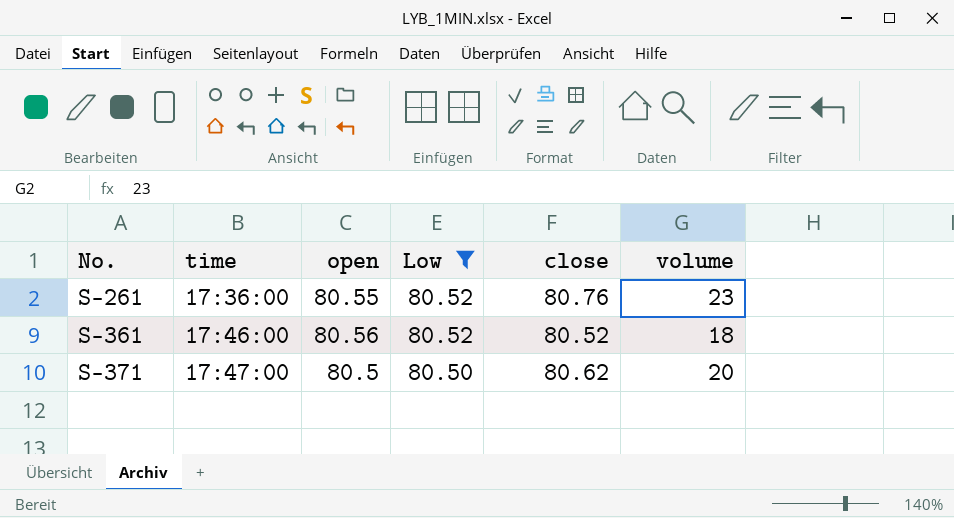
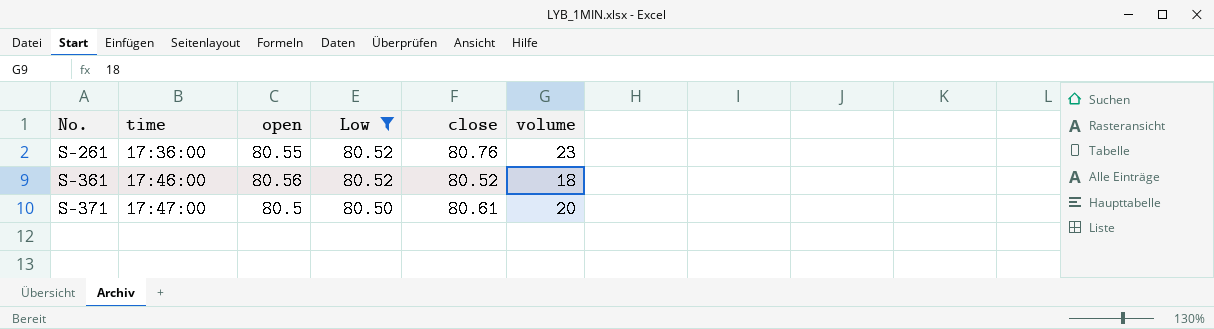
S-371 | close: 80.62 -> 80.61

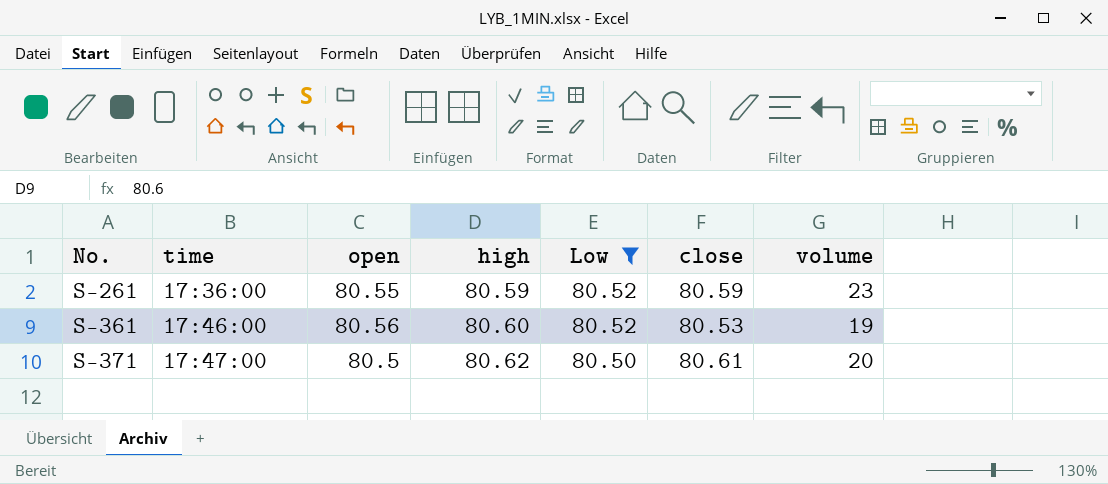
column high | position: none -> 4
S-261 | close: 80.76 -> 80.59
S-361 | close: 80.52 -> 80.53
S-361 | volume: 18 -> 19

